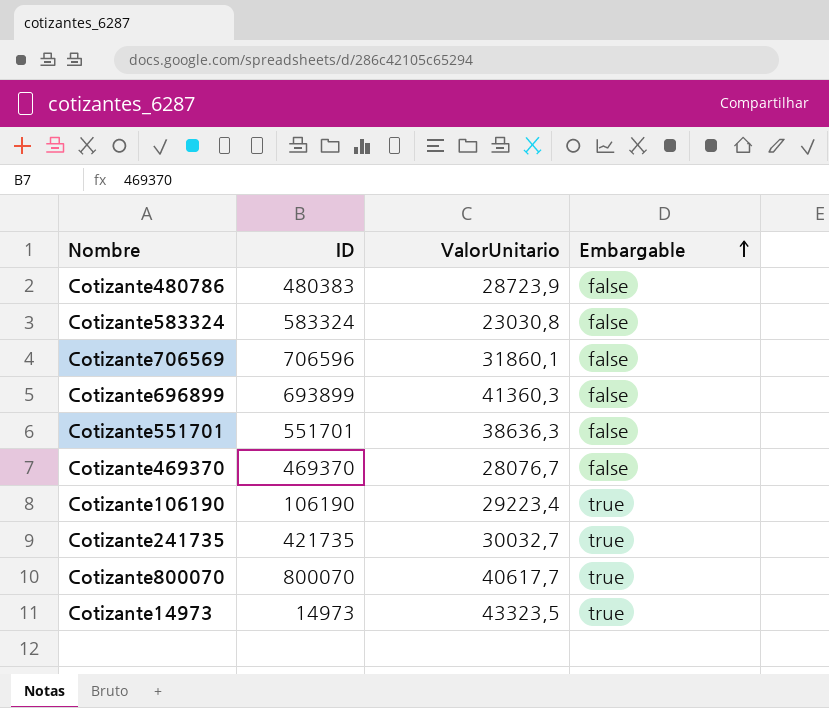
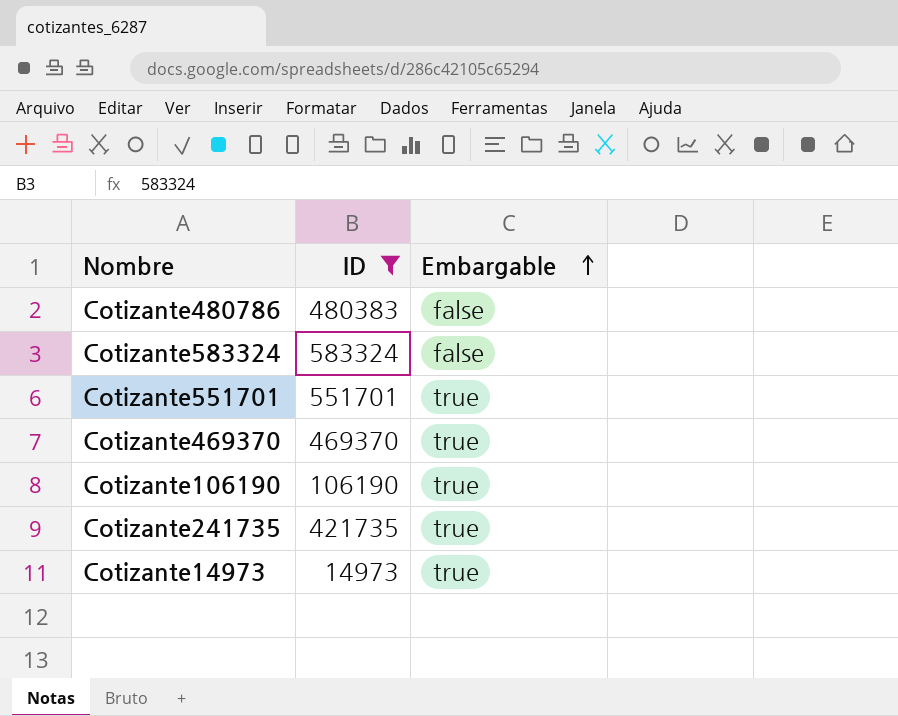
filter: none -> ID <= 583324
column ValorUnitario | position: 3 -> none
Cotizante551701 | Embargable: false -> true
Cotizante469370 | Embargable: false -> true

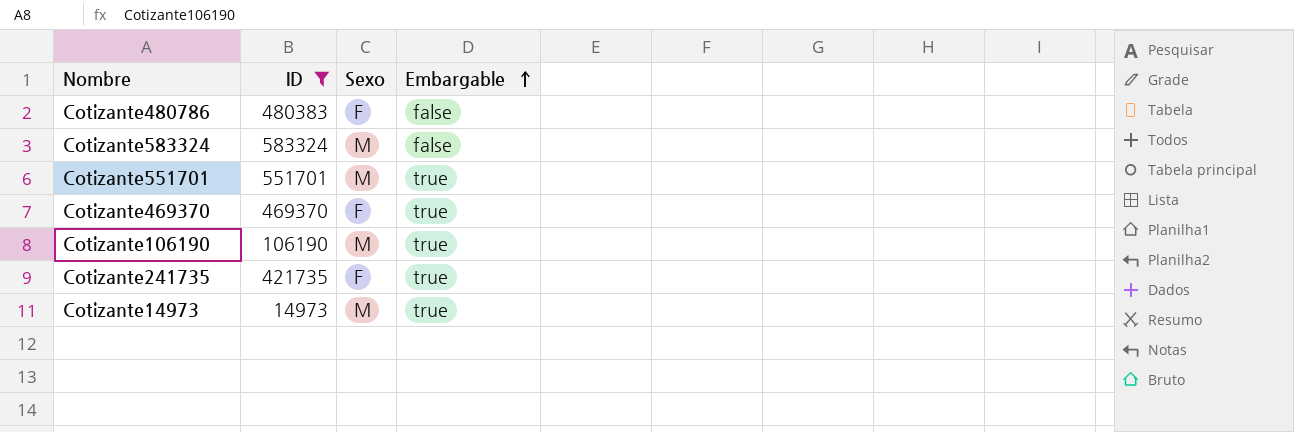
column Sexo | position: none -> 3

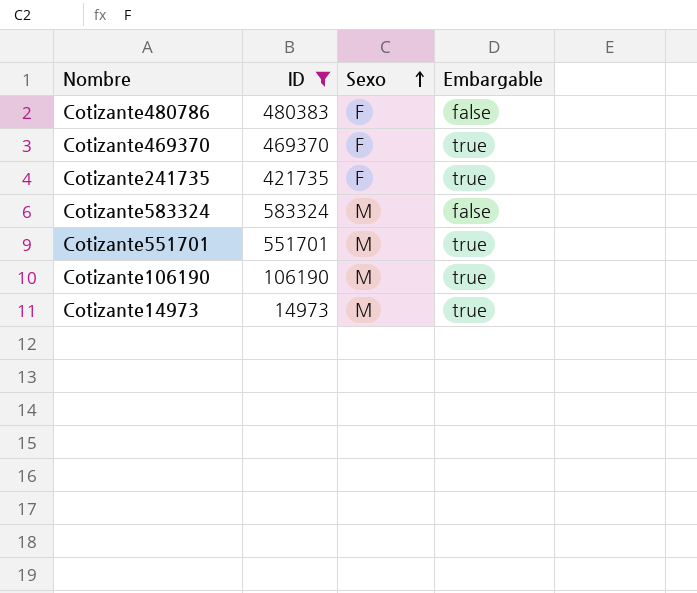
row order: Embargable ascending -> Sexo ascending

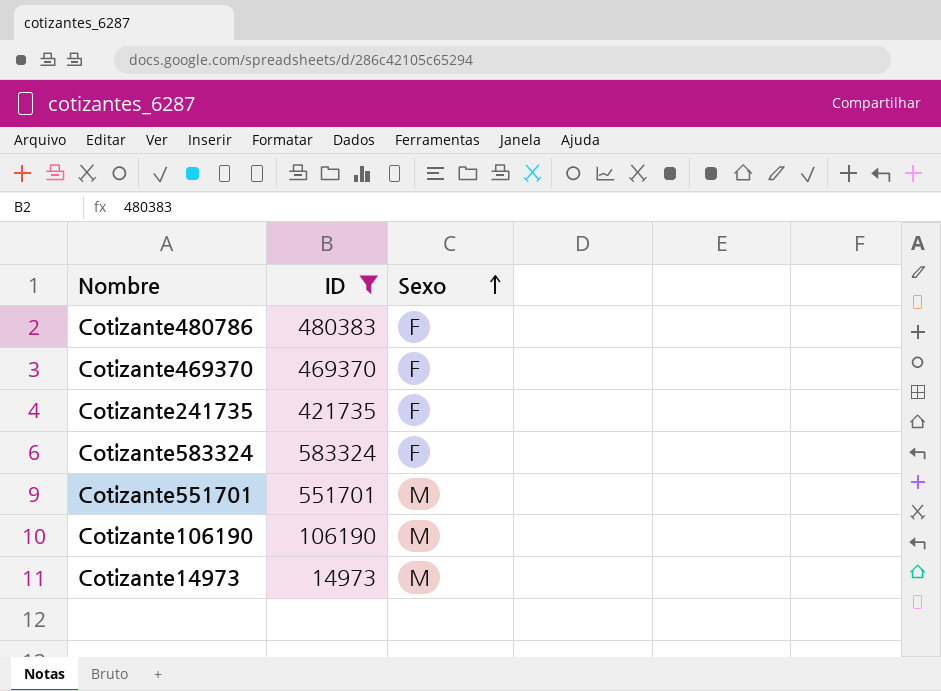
column Embargable | position: 4 -> none
Cotizante583324 | Sexo: M -> F

